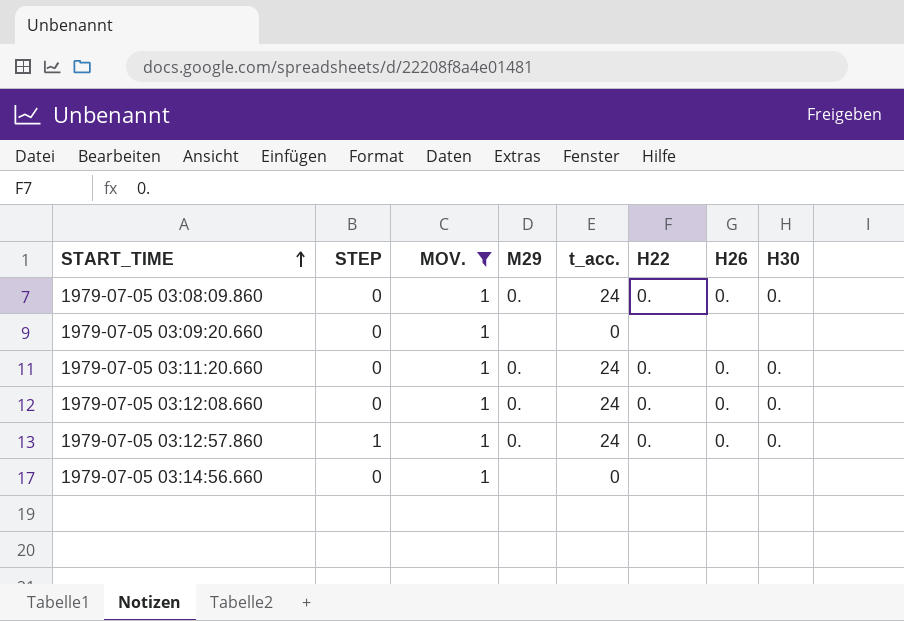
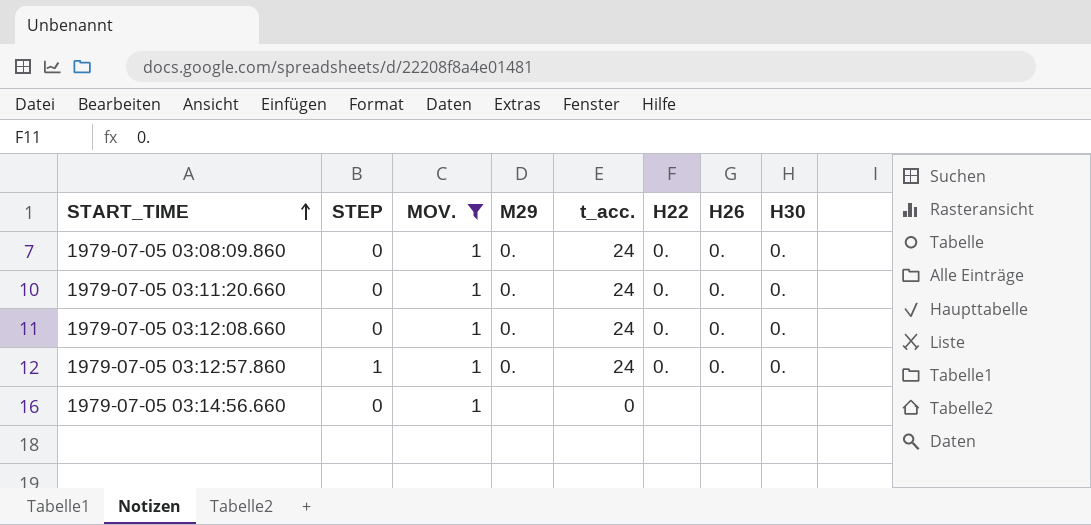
row 1979-07-05 03:09:20.660: 0 | 1 | none | 0 | none | none | none -> none

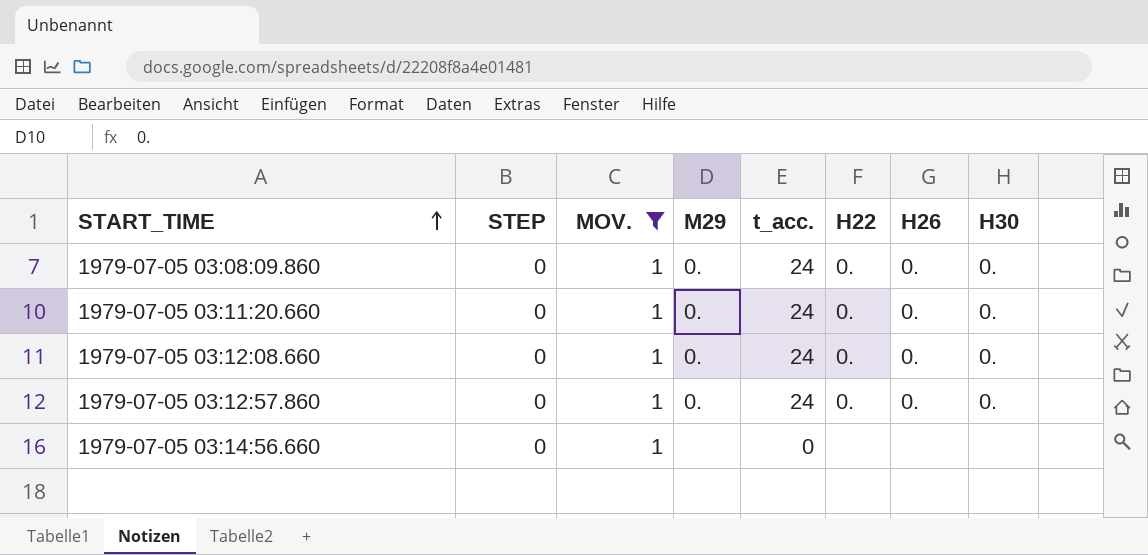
1979-07-05 03:12:57.860 | STEP: 1 -> 0

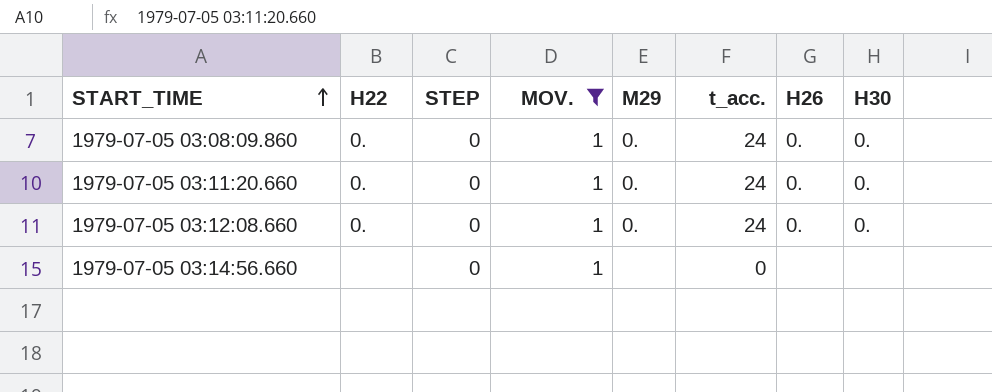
column H22 | position: 6 -> 2
row 1979-07-05 03:12:57.860: 0 | 1 | 0. | 24 | 0. | 0. | 0. -> none

